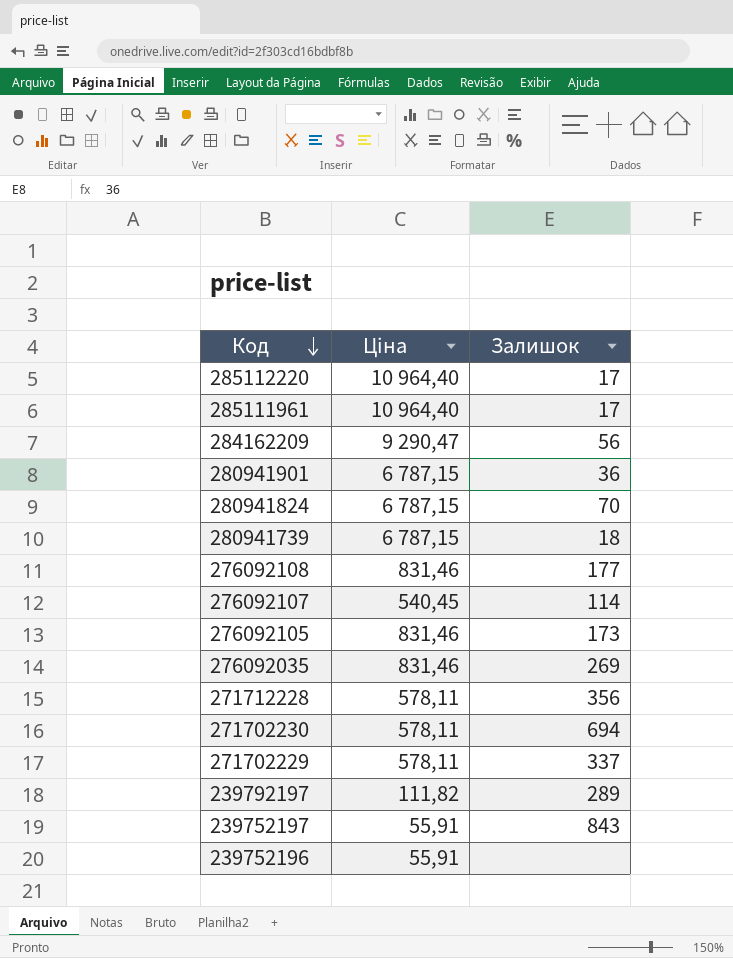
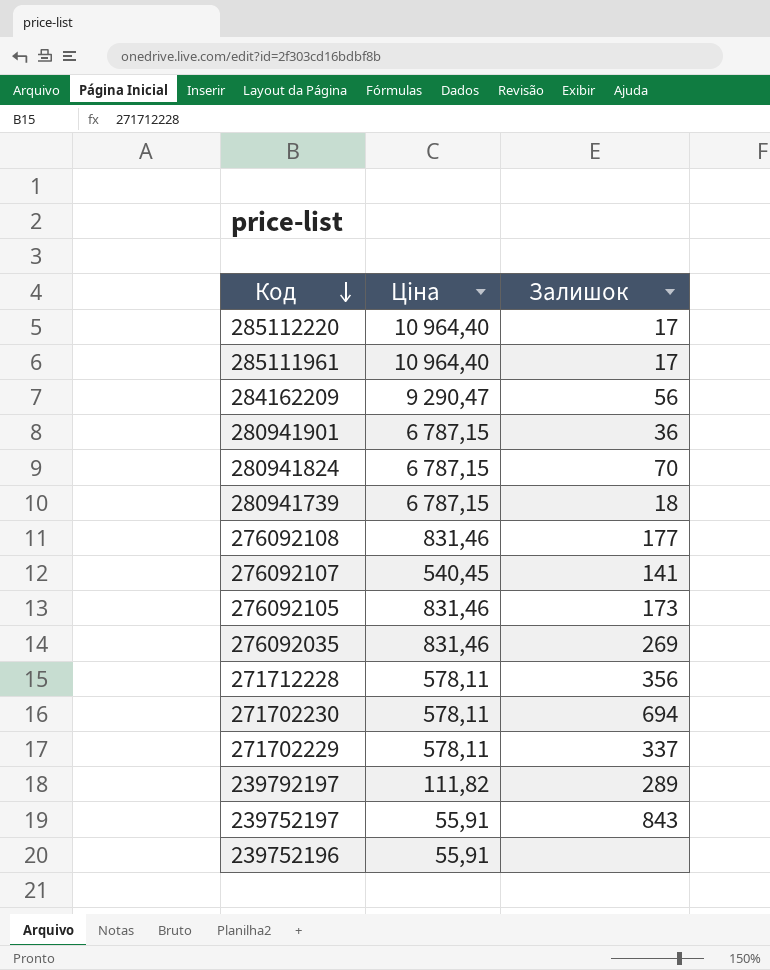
276092107 | Залишок: 114 -> 141

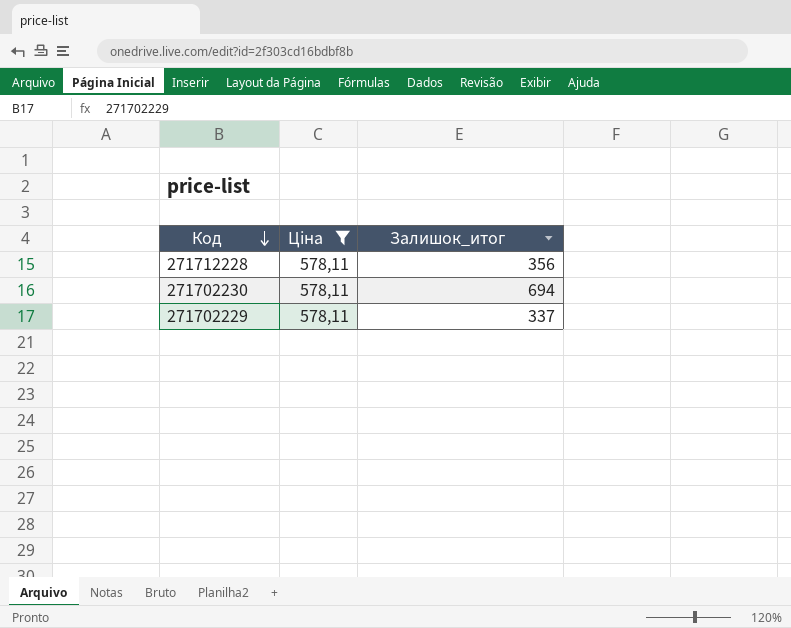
filter: none -> Ціна = 578,11
column name: Залишок -> Залишок_итог

